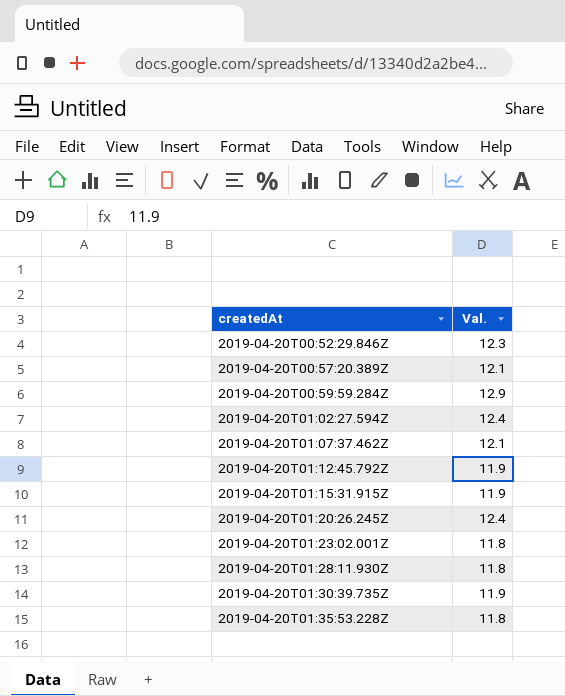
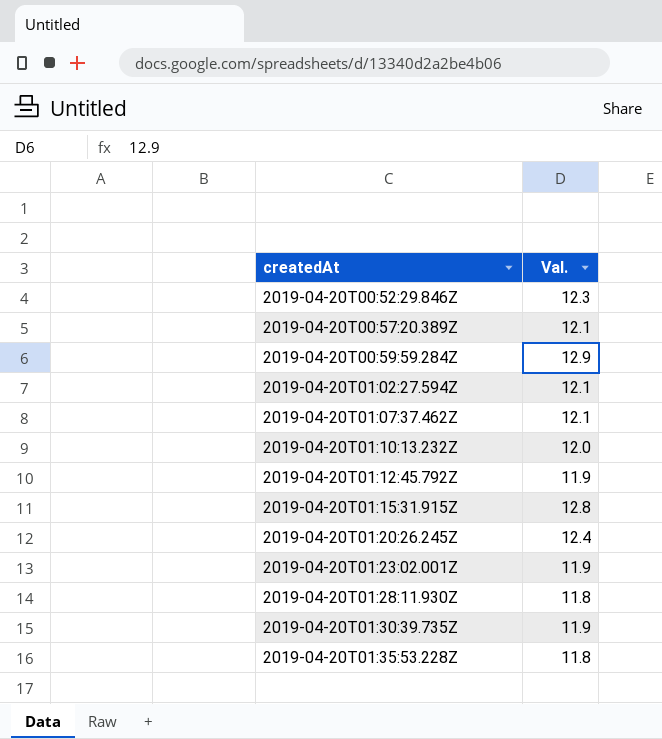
2019-04-20T01:02:27.594Z | Val.: 12.4 -> 12.1
row 2019-04-20T01:10:13.232Z: none -> 12.0
2019-04-20T01:15:31.915Z | Val.: 11.9 -> 12.8
2019-04-20T01:23:02.001Z | Val.: 11.8 -> 11.9

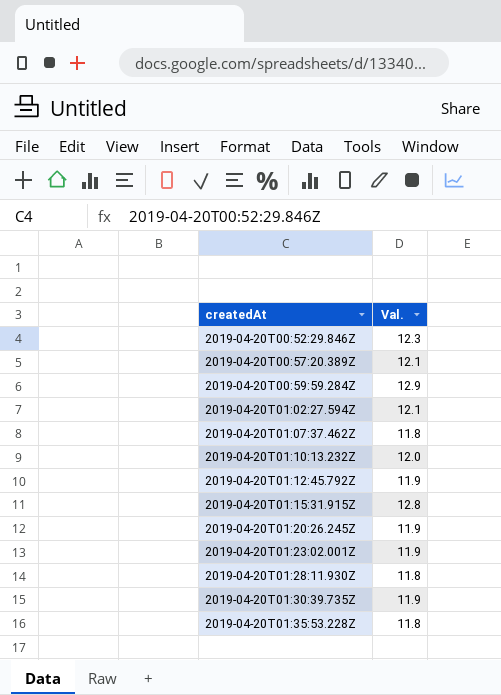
2019-04-20T01:07:37.462Z | Val.: 12.1 -> 11.8
2019-04-20T01:20:26.245Z | Val.: 12.4 -> 11.9

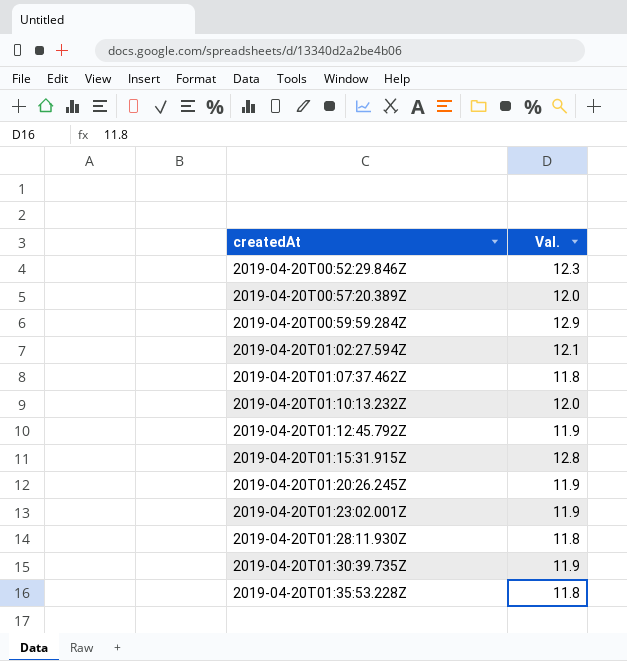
2019-04-20T00:57:20.389Z | Val.: 12.1 -> 12.0

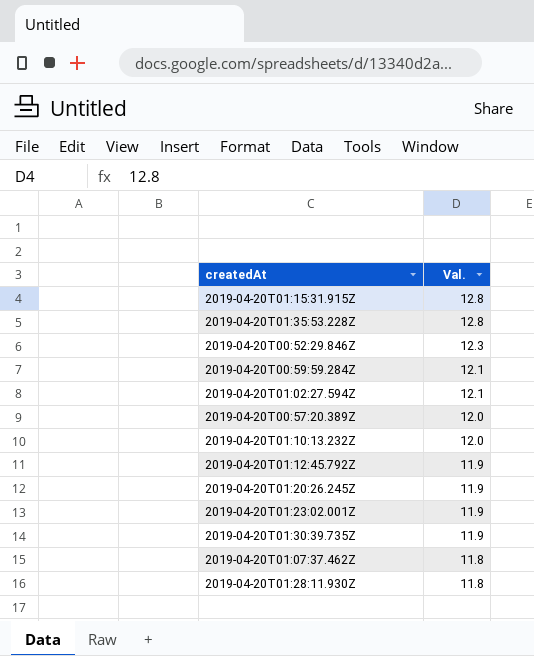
row order: createdAt ascending -> Val. descending
2019-04-20T01:35:53.228Z | Val.: 11.8 -> 12.8
2019-04-20T00:59:59.284Z | Val.: 12.9 -> 12.1

